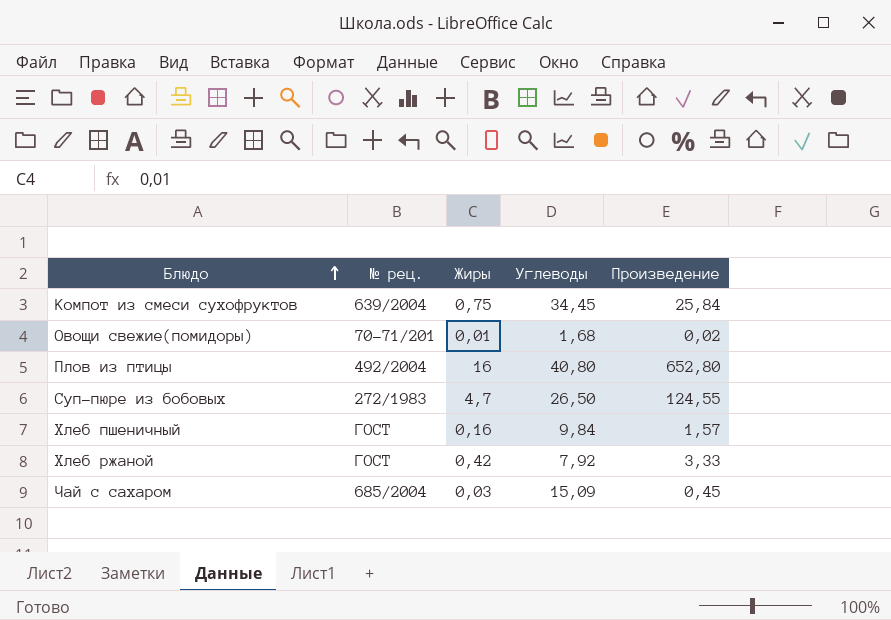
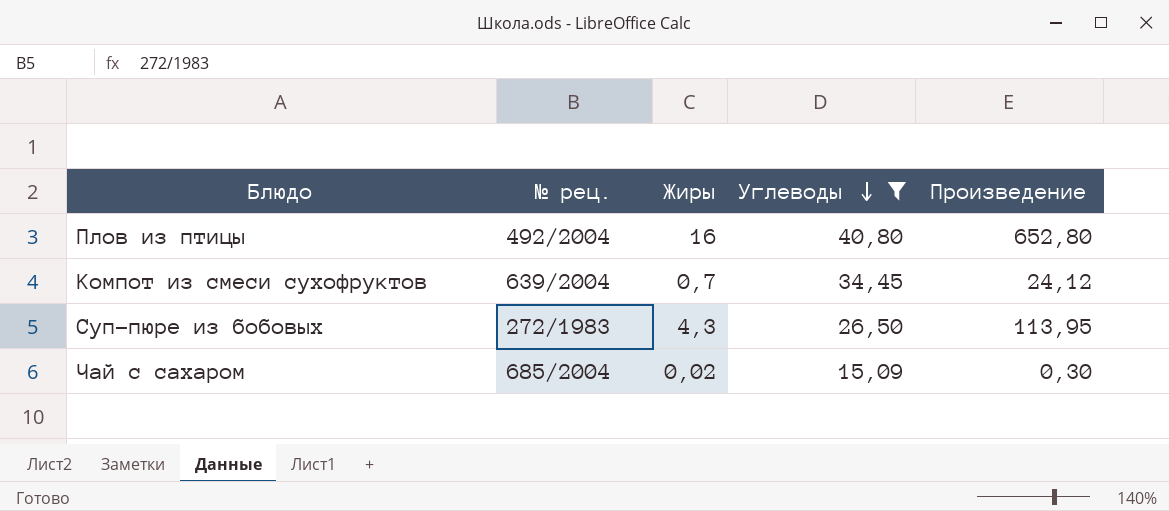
filter: none -> Углеводы >= 15,09
row order: Блюдо ascending -> Углеводы descending
Компот из смеси сухофруктов | Жиры: 0,75 -> 0,7
Компот из смеси сухофруктов | Произведение: 25,84 -> 24,12
Суп-пюре из бобовых | Жиры: 4,7 -> 4,3
Суп-пюре из бобовых | Произведение: 124,55 -> 113,95
Чай с сахаром | Жиры: 0,03 -> 0,02
Чай с сахаром | Произведение: 0,45 -> 0,30

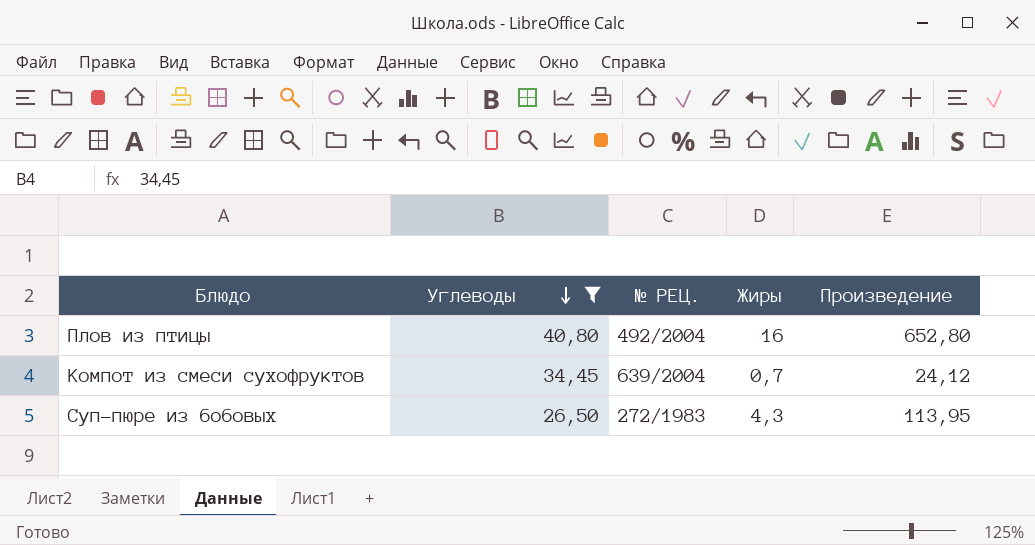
column Углеводы | position: 4 -> 2
column name: № рец. -> № РЕЦ.
row Чай с сахаром: 685/2004 | 0,02 | 15,09 | 0,30 -> none

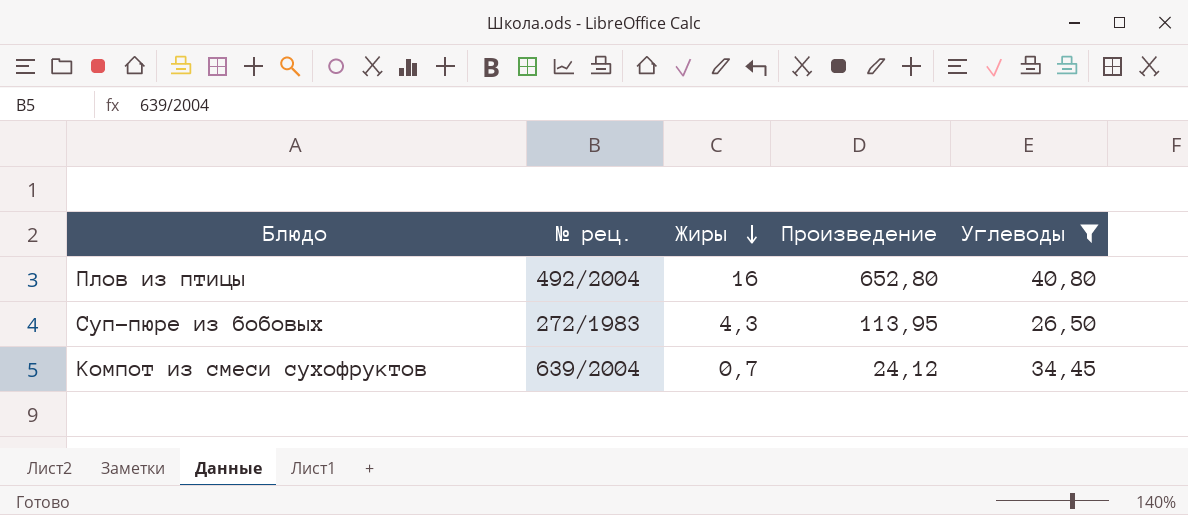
row order: Углеводы descending -> Жиры descending
column name: № РЕЦ. -> № рец.
column Углеводы | position: 2 -> 5

